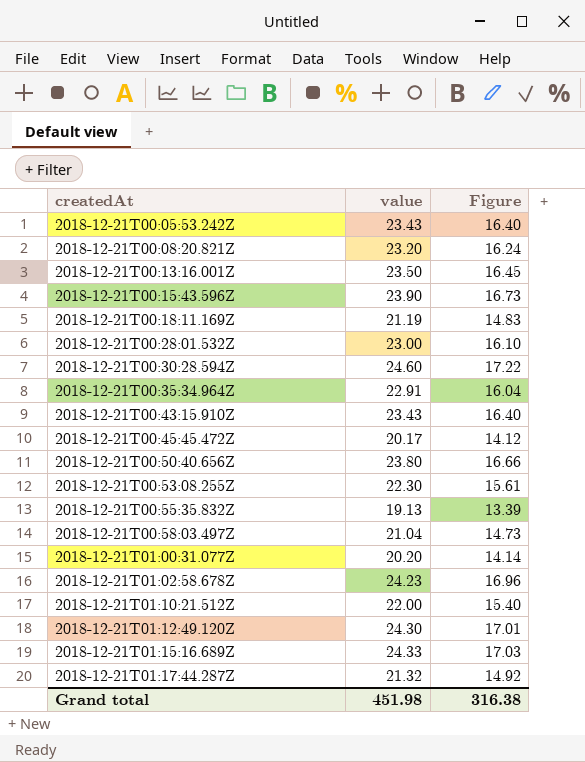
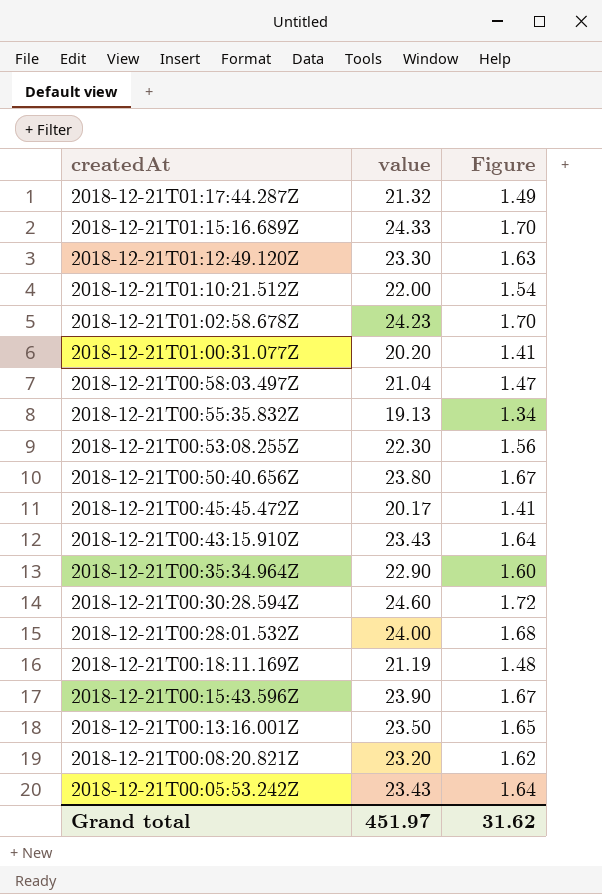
row order: createdAt ascending -> createdAt descending
column Figure | formula: [value] * 0.7 -> [value] * 0.07
2018-12-21T01:12:49.120Z | value: 24.30 -> 23.30
2018-12-21T00:35:34.964Z | value: 22.91 -> 22.90
2018-12-21T00:28:01.532Z | value: 23.00 -> 24.00
Grand total | value: 451.98 -> 451.97
Grand total | Figure: 316.38 -> 31.62

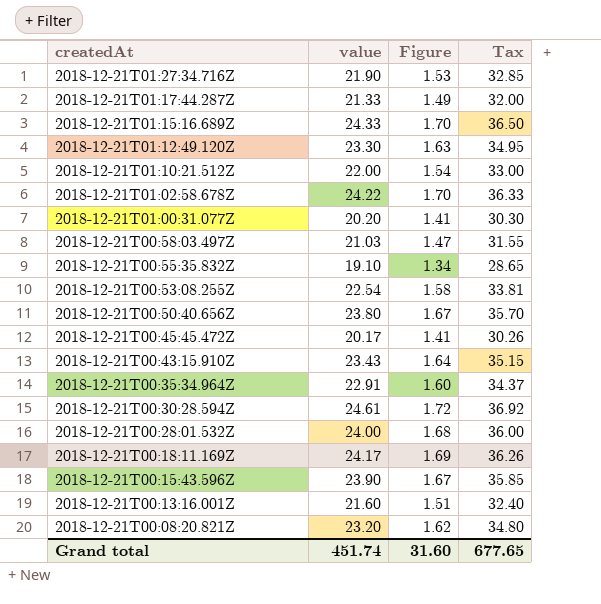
column Tax | formula: none -> [value] * 1.5
row 2018-12-21T00:05:53.242Z: 23.43 | 1.64 -> none
row 2018-12-21T01:27:34.716Z: none -> 21.90 | 1.53 | 32.85
2018-12-21T01:17:44.287Z | value: 21.32 -> 21.33
2018-12-21T01:02:58.678Z | value: 24.23 -> 24.22
2018-12-21T00:58:03.497Z | value: 21.04 -> 21.03
2018-12-21T00:55:35.832Z | value: 19.13 -> 19.10
2018-12-21T00:53:08.255Z | value: 22.30 -> 22.54
2018-12-21T00:53:08.255Z | Figure: 1.56 -> 1.58
2018-12-21T00:35:34.964Z | value: 22.90 -> 22.91
2018-12-21T00:30:28.594Z | value: 24.60 -> 24.61
2018-12-21T00:18:11.169Z | value: 21.19 -> 24.17
2018-12-21T00:18:11.169Z | Figure: 1.48 -> 1.69
2018-12-21T00:13:16.001Z | value: 23.50 -> 21.60
2018-12-21T00:13:16.001Z | Figure: 1.65 -> 1.51
Grand total | value: 451.97 -> 451.74
Grand total | Figure: 31.62 -> 31.60

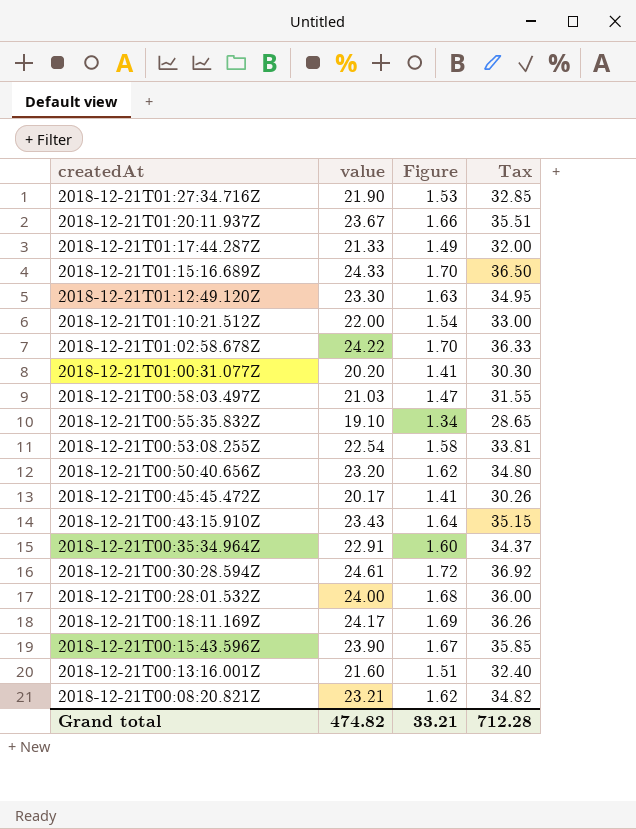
row 2018-12-21T01:20:11.937Z: none -> 23.67 | 1.66 | 35.51
2018-12-21T00:50:40.656Z | value: 23.80 -> 23.20
2018-12-21T00:50:40.656Z | Figure: 1.67 -> 1.62
2018-12-21T00:50:40.656Z | Tax: 35.70 -> 34.80
2018-12-21T00:08:20.821Z | value: 23.20 -> 23.21
2018-12-21T00:08:20.821Z | Tax: 34.80 -> 34.82
Grand total | value: 451.74 -> 474.82
Grand total | Figure: 31.60 -> 33.21
Grand total | Tax: 677.65 -> 712.28

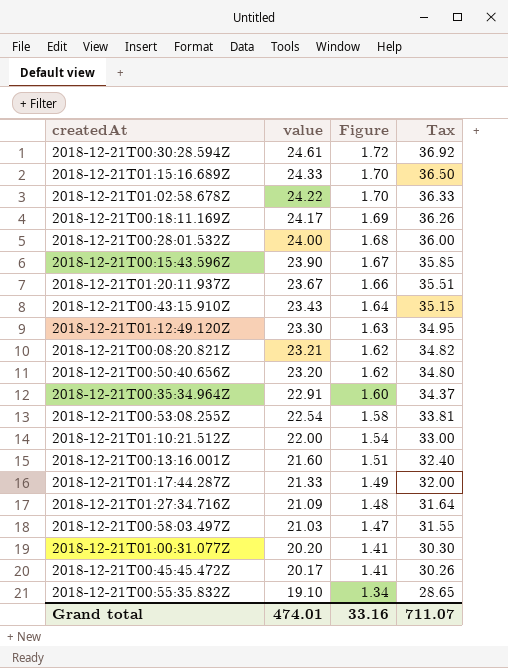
row order: createdAt descending -> value descending
2018-12-21T01:27:34.716Z | value: 21.90 -> 21.09
2018-12-21T01:27:34.716Z | Figure: 1.53 -> 1.48
2018-12-21T01:27:34.716Z | Tax: 32.85 -> 31.64
Grand total | value: 474.82 -> 474.01
Grand total | Figure: 33.21 -> 33.16
Grand total | Tax: 712.28 -> 711.07

